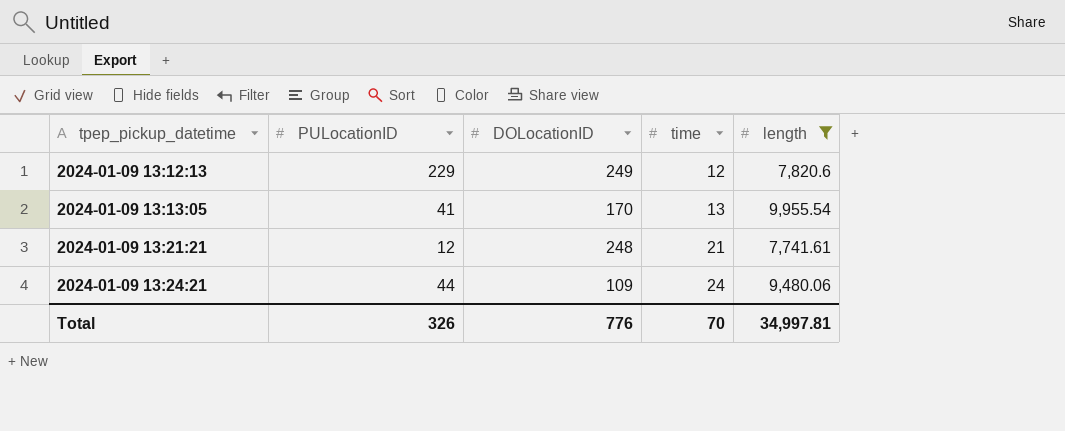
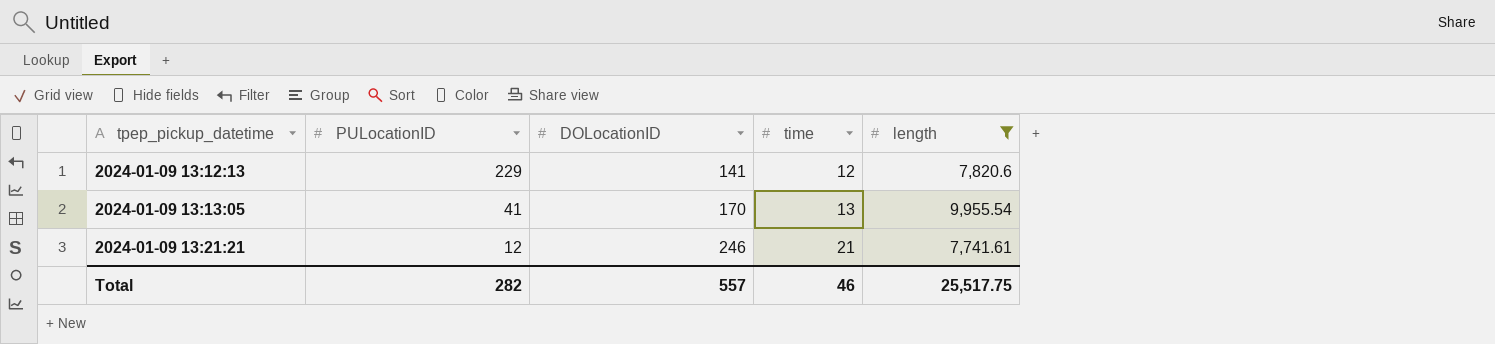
row 2024-01-09 13:24:21: 44 | 109 | 24 | 9,480.06 -> none
2024-01-09 13:12:13 | DOLocationID: 249 -> 141
2024-01-09 13:21:21 | DOLocationID: 248 -> 246
Total | PULocationID: 326 -> 282
Total | DOLocationID: 776 -> 557
Total | time: 70 -> 46
Total | length: 34,997.81 -> 25,517.75

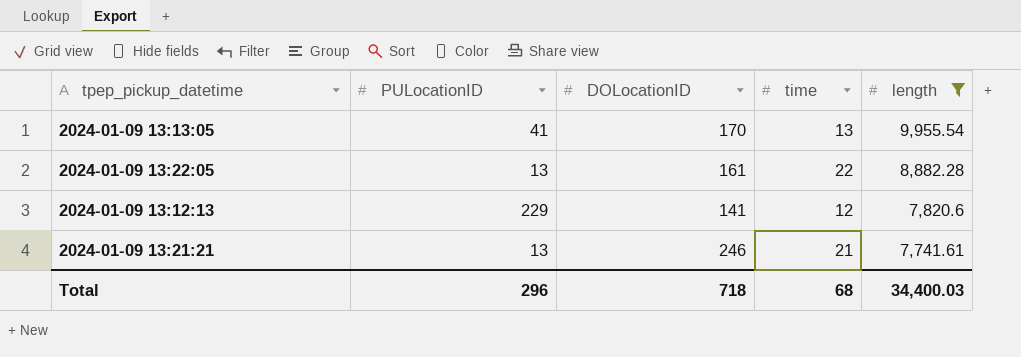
row order: tpep_pickup_datetime ascending -> length descending
row 2024-01-09 13:22:05: none -> 13 | 161 | 22 | 8,882.28
2024-01-09 13:21:21 | PULocationID: 12 -> 13
Total | PULocationID: 282 -> 296
Total | DOLocationID: 557 -> 718
Total | time: 46 -> 68
Total | length: 25,517.75 -> 34,400.03

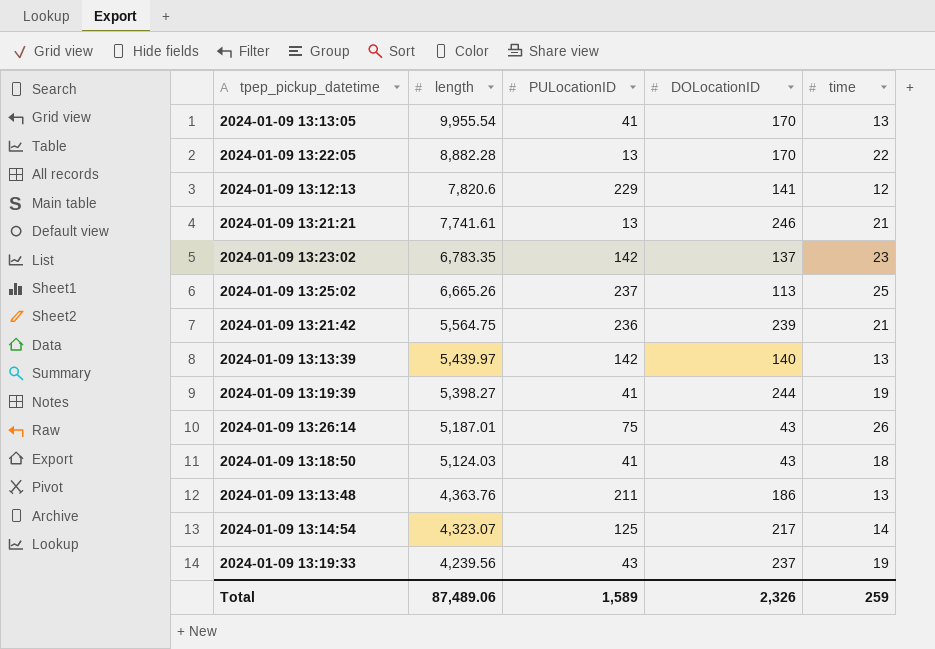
filter: length >= 7,741.61 -> none
column length | position: 5 -> 2
2024-01-09 13:22:05 | DOLocationID: 161 -> 170
Total | length: 34,400.03 -> 87,489.06
Total | PULocationID: 296 -> 1,589
Total | DOLocationID: 718 -> 2,326
Total | time: 68 -> 259

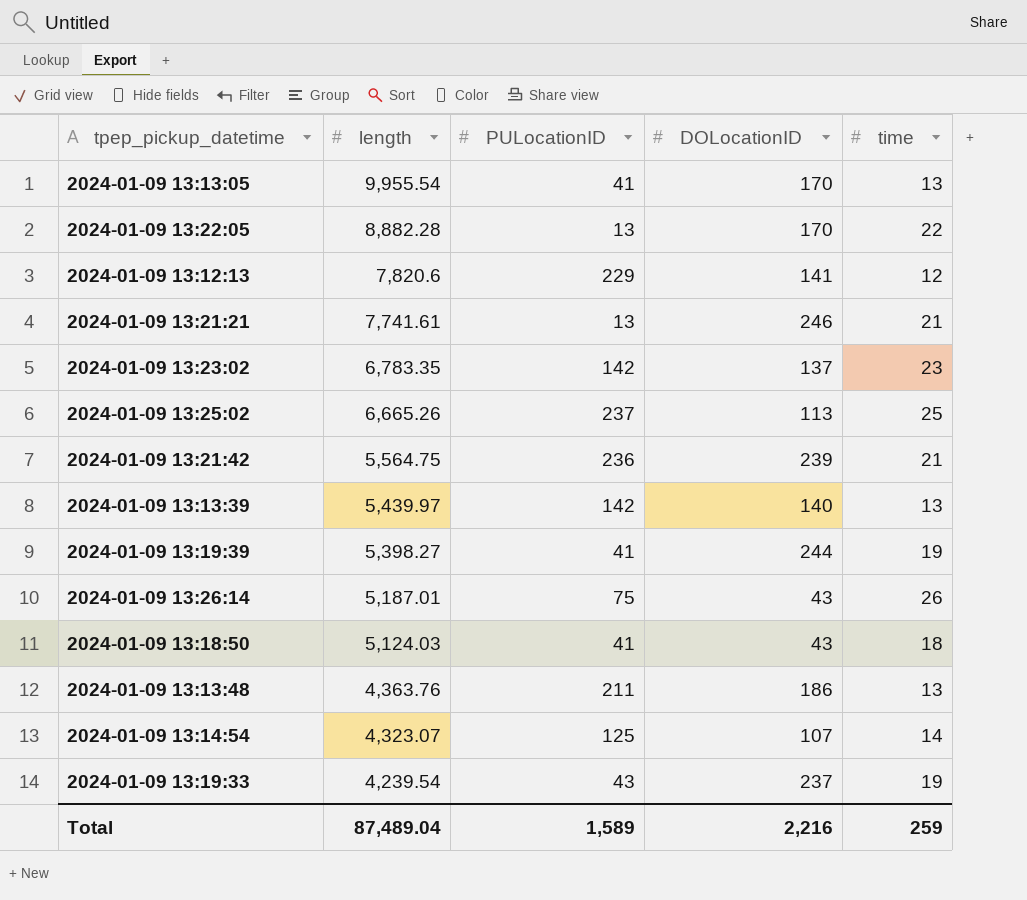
2024-01-09 13:14:54 | DOLocationID: 217 -> 107
2024-01-09 13:19:33 | length: 4,239.56 -> 4,239.54
Total | length: 87,489.06 -> 87,489.04
Total | DOLocationID: 2,326 -> 2,216

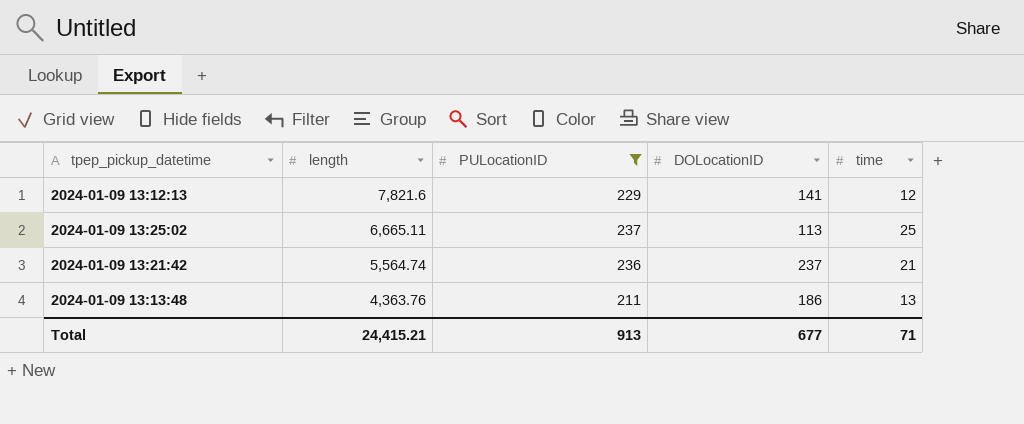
filter: none -> PULocationID >= 211
2024-01-09 13:12:13 | length: 7,820.6 -> 7,821.6
2024-01-09 13:25:02 | length: 6,665.26 -> 6,665.11
2024-01-09 13:21:42 | length: 5,564.75 -> 5,564.74
2024-01-09 13:21:42 | DOLocationID: 239 -> 237
Total | length: 87,489.04 -> 24,415.21
Total | PULocationID: 1,589 -> 913
Total | DOLocationID: 2,216 -> 677
Total | time: 259 -> 71

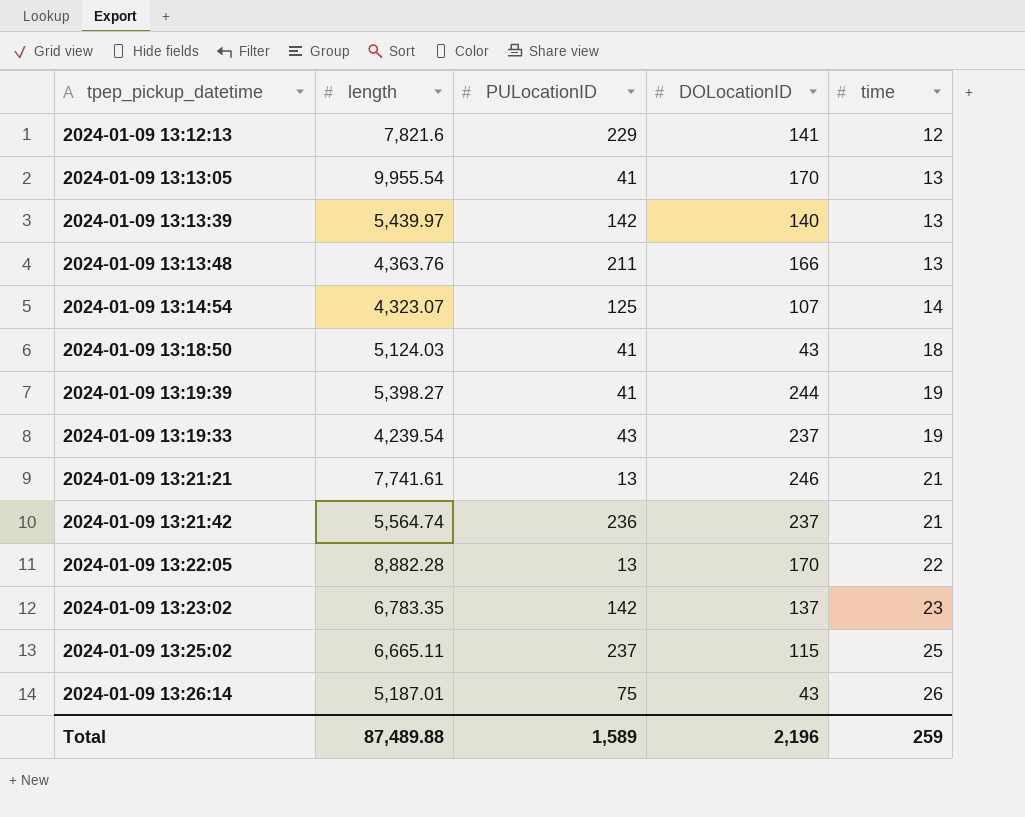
filter: PULocationID >= 211 -> none
row order: length descending -> time ascending
2024-01-09 13:13:48 | DOLocationID: 186 -> 166
2024-01-09 13:25:02 | DOLocationID: 113 -> 115
Total | length: 24,415.21 -> 87,489.88
Total | PULocationID: 913 -> 1,589
Total | DOLocationID: 677 -> 2,196
Total | time: 71 -> 259

